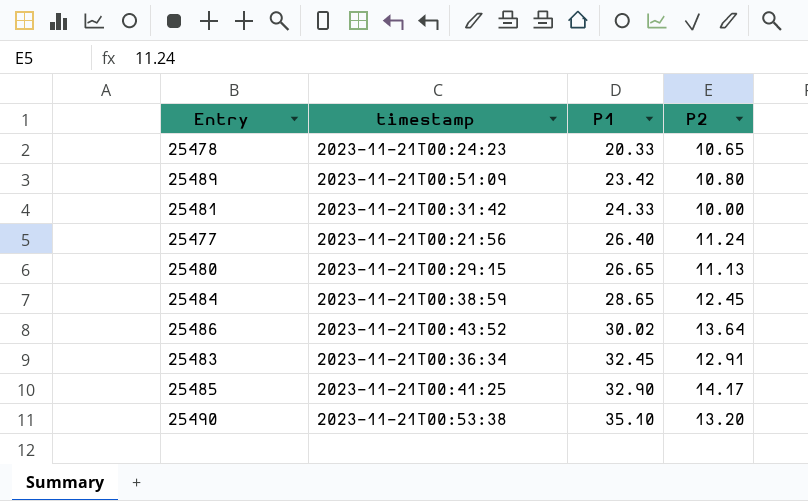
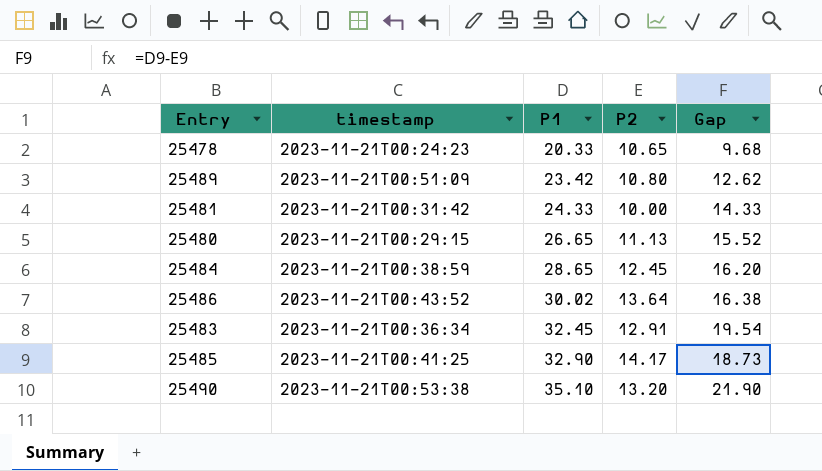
column Gap | formula: none -> [P1] - [P2]
row 25477: 2023-11-21T00:21:56 | 26.40 | 11.24 -> none

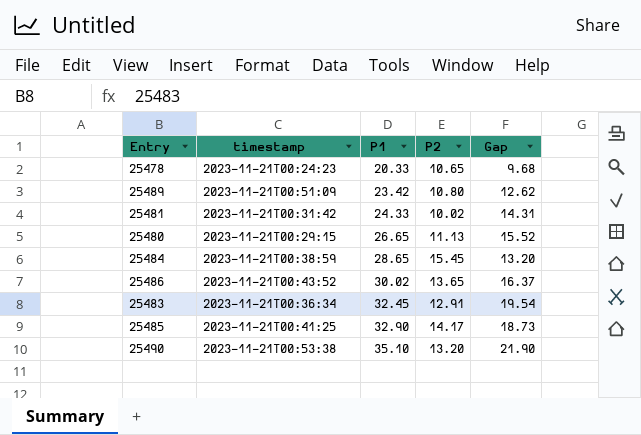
25481 | P2: 10.00 -> 10.02
25481 | Gap: 14.33 -> 14.31
25484 | P2: 12.45 -> 15.45
25484 | Gap: 16.20 -> 13.20
25486 | P2: 13.64 -> 13.65
25486 | Gap: 16.38 -> 16.37

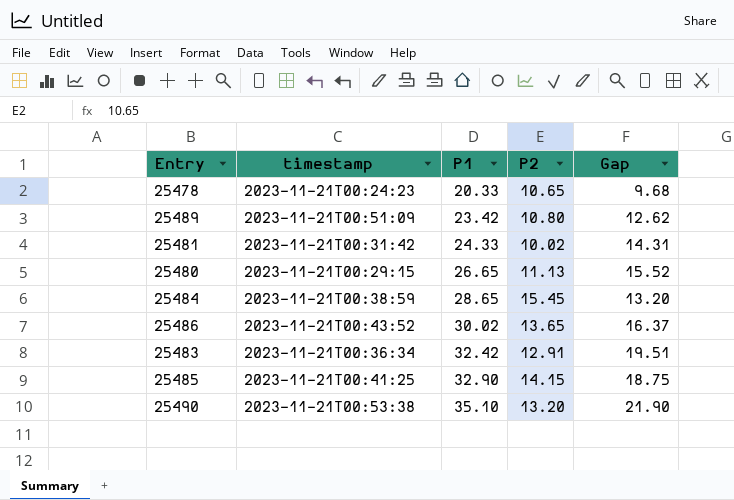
25483 | P1: 32.45 -> 32.42
25483 | Gap: 19.54 -> 19.51
25485 | P2: 14.17 -> 14.15
25485 | Gap: 18.73 -> 18.75

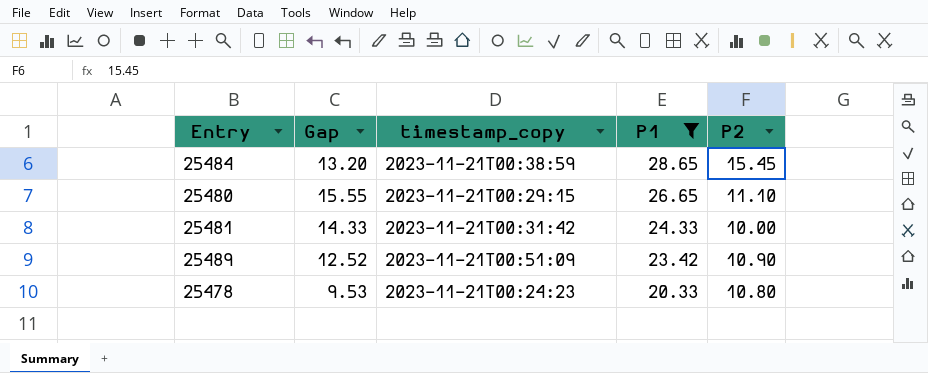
filter: none -> P1 <= 28.65
row order: P1 ascending -> P1 descending
column Gap | position: 5 -> 2
column name: timestamp -> timestamp_copy
25480 | Gap: 15.52 -> 15.55
25480 | P2: 11.13 -> 11.10
25481 | Gap: 14.31 -> 14.33
25481 | P2: 10.02 -> 10.00
25489 | Gap: 12.62 -> 12.52
25489 | P2: 10.80 -> 10.90
25478 | Gap: 9.68 -> 9.53
25478 | P2: 10.65 -> 10.80

